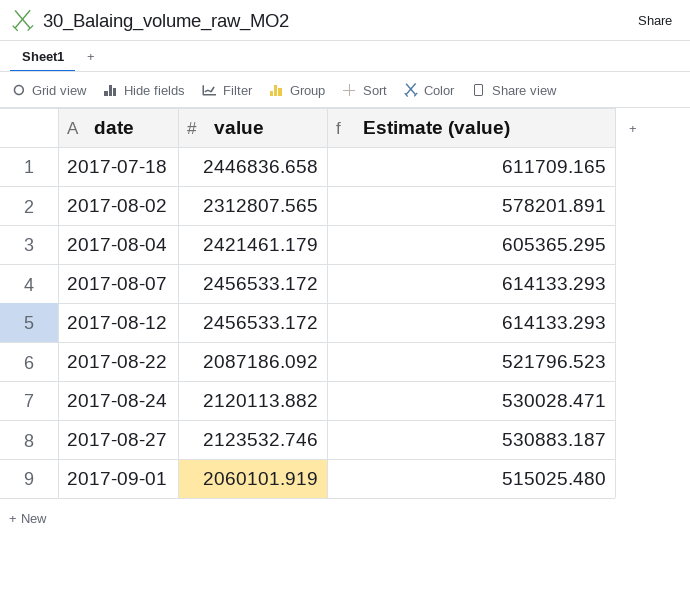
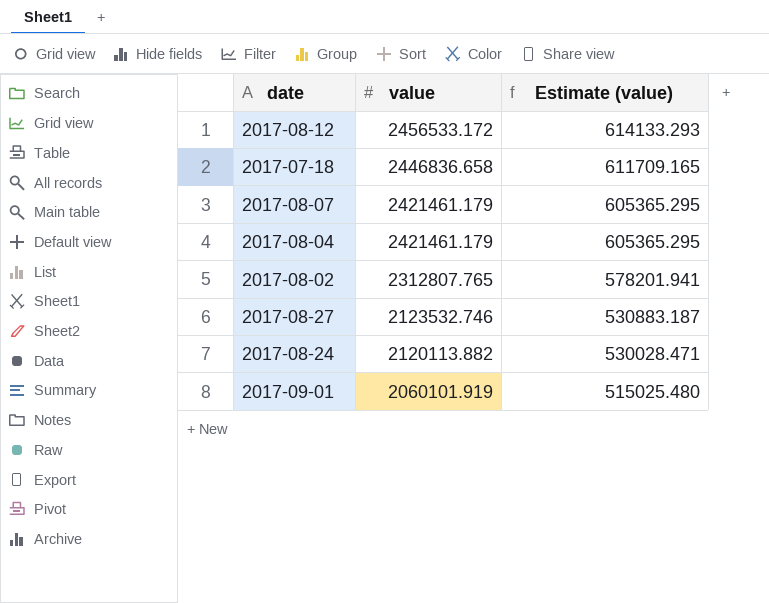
row order: date ascending -> value descending
row 2017-08-22: 2087186.092 | 521796.523 -> none
2017-08-07 | value: 2456533.172 -> 2421461.179
2017-08-07 | Estimate (value): 614133.293 -> 605365.295
2017-08-02 | value: 2312807.565 -> 2312807.765
2017-08-02 | Estimate (value): 578201.891 -> 578201.941

